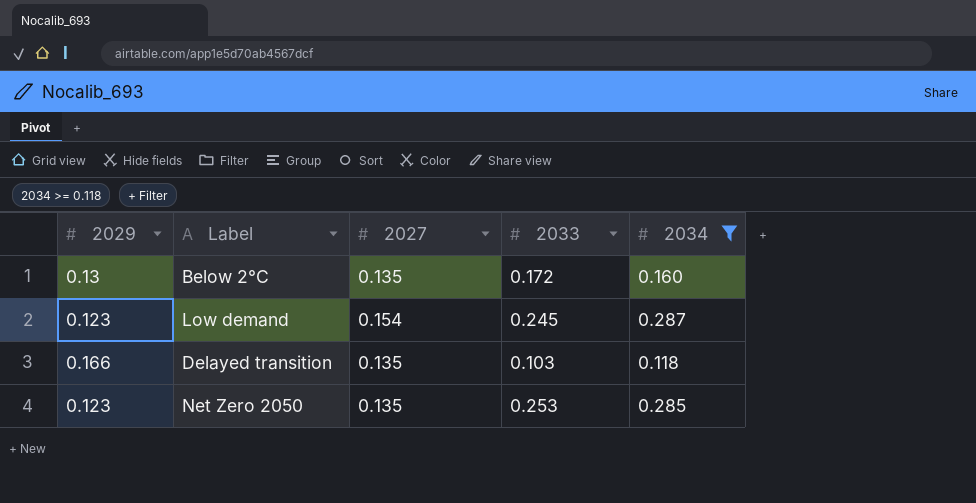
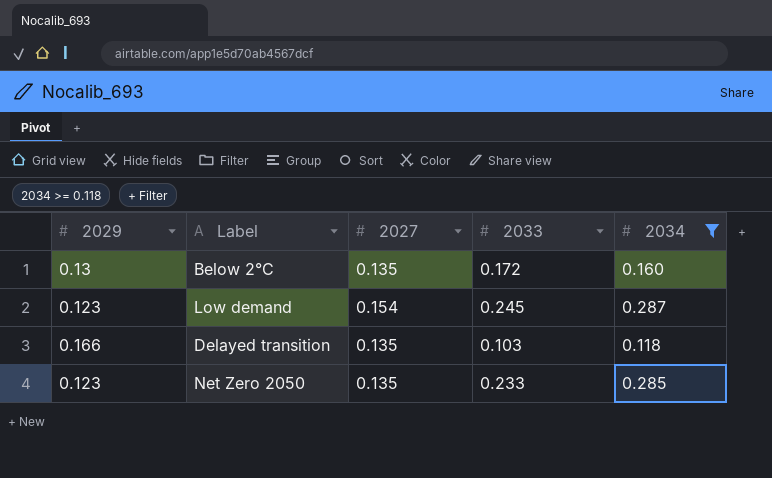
Net Zero 2050 | 2033: 0.253 -> 0.233

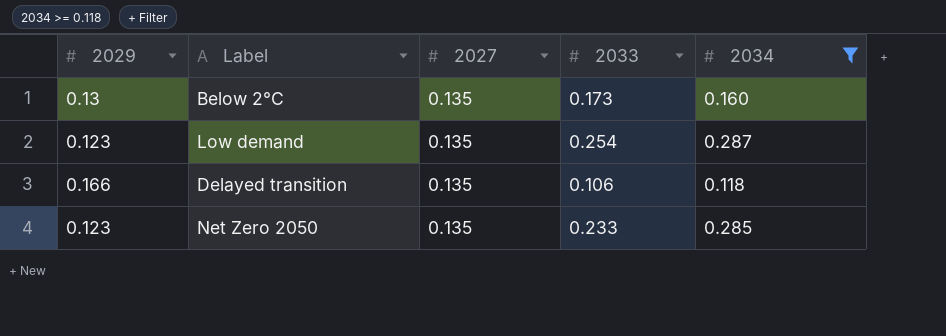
Below 2°C | 2033: 0.172 -> 0.173
Low demand | 2027: 0.154 -> 0.135
Low demand | 2033: 0.245 -> 0.254
Delayed transition | 2033: 0.103 -> 0.106

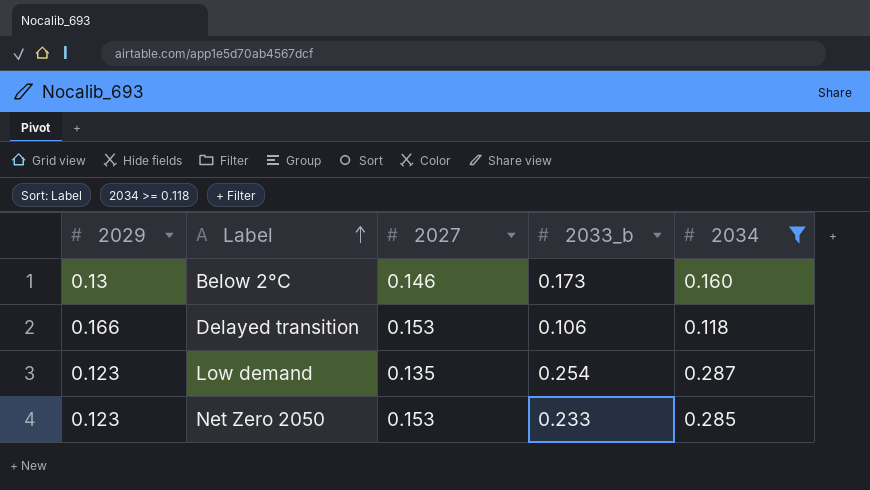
row order: none -> Label ascending
column name: 2033 -> 2033_b
Below 2°C | 2027: 0.135 -> 0.146
Delayed transition | 2027: 0.135 -> 0.153
Net Zero 2050 | 2027: 0.135 -> 0.153

